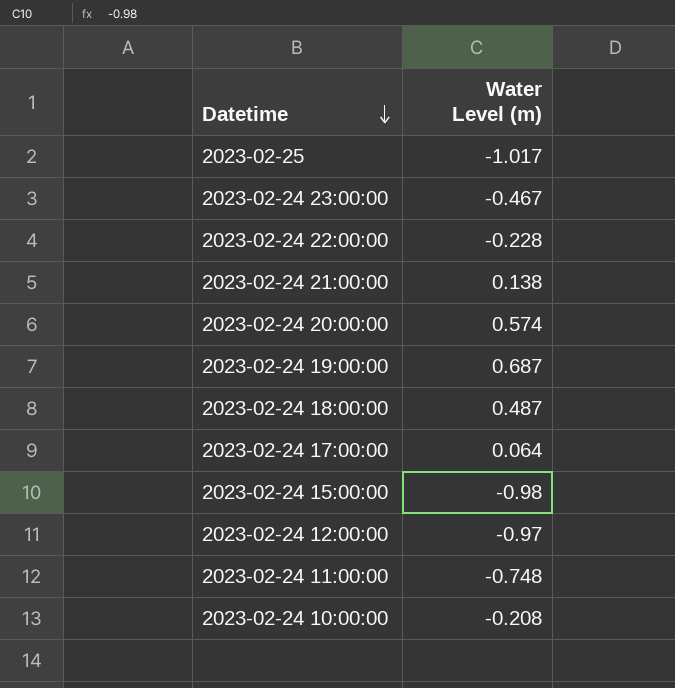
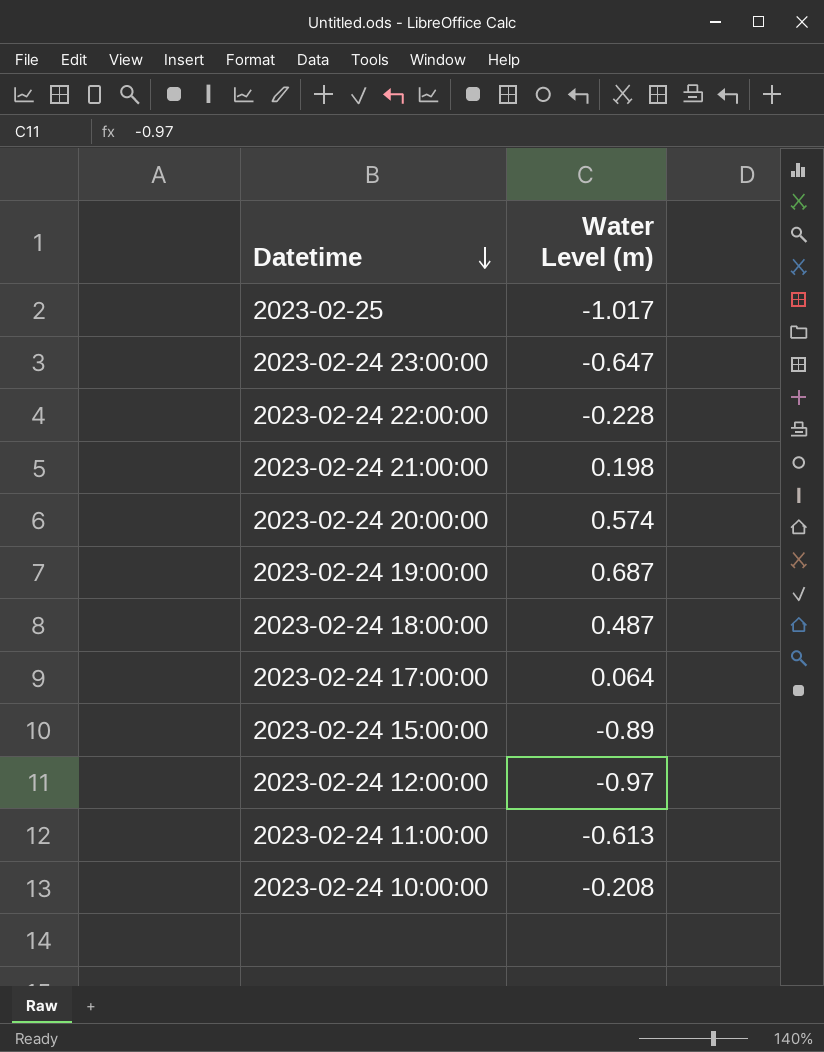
2023-02-24 23:00:00 | Water Level (m): -0.467 -> -0.647
2023-02-24 21:00:00 | Water Level (m): 0.138 -> 0.198
2023-02-24 15:00:00 | Water Level (m): -0.98 -> -0.89
2023-02-24 11:00:00 | Water Level (m): -0.748 -> -0.613

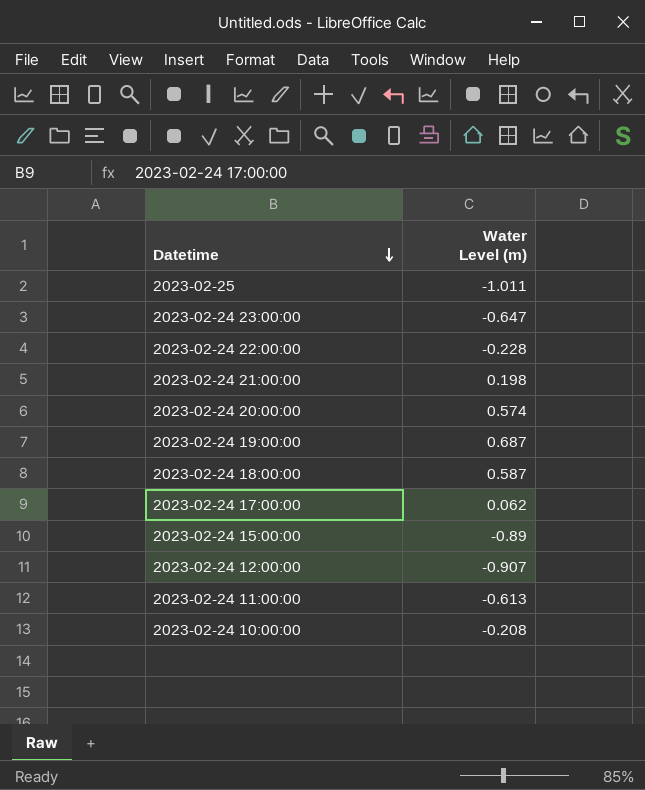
2023-02-25 | Water Level (m): -1.017 -> -1.011
2023-02-24 18:00:00 | Water Level (m): 0.487 -> 0.587
2023-02-24 17:00:00 | Water Level (m): 0.064 -> 0.062
2023-02-24 12:00:00 | Water Level (m): -0.97 -> -0.907

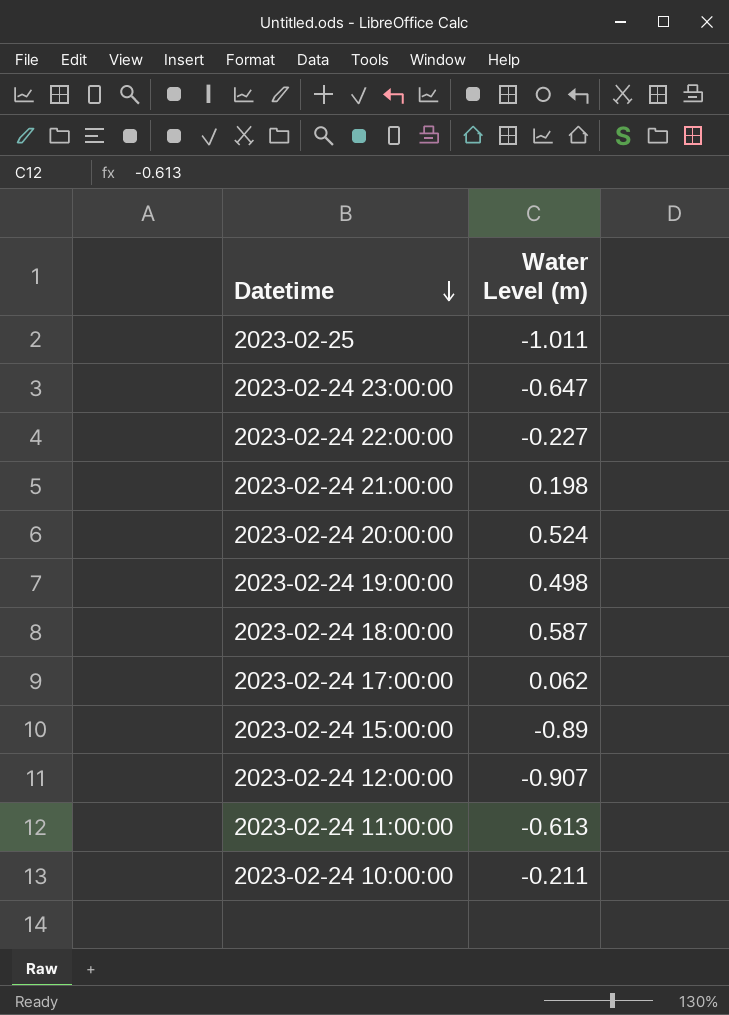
2023-02-24 22:00:00 | Water Level (m): -0.228 -> -0.227
2023-02-24 20:00:00 | Water Level (m): 0.574 -> 0.524
2023-02-24 19:00:00 | Water Level (m): 0.687 -> 0.498
2023-02-24 10:00:00 | Water Level (m): -0.208 -> -0.211

